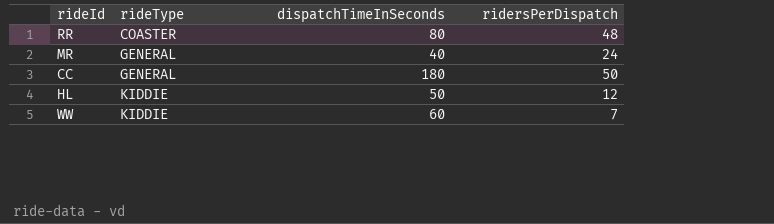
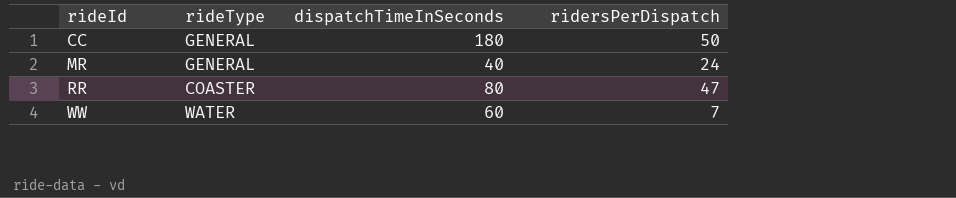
row order: rideType ascending -> rideId ascending
row HL: KIDDIE | 50 | 12 -> none
RR | ridersPerDispatch: 48 -> 47
WW | rideType: KIDDIE -> WATER

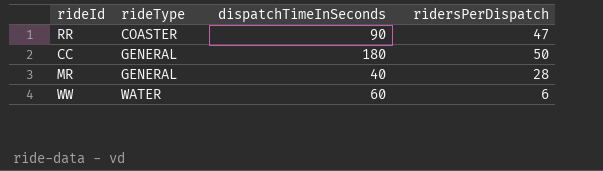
row order: rideId ascending -> rideType ascending
RR | dispatchTimeInSeconds: 80 -> 90
MR | ridersPerDispatch: 24 -> 28
WW | ridersPerDispatch: 7 -> 6

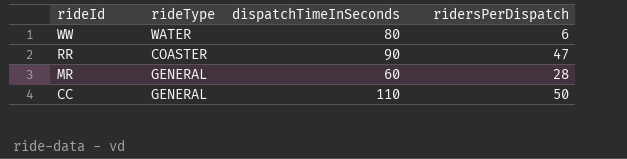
row order: rideType ascending -> rideId descending
WW | dispatchTimeInSeconds: 60 -> 80
MR | dispatchTimeInSeconds: 40 -> 60
CC | dispatchTimeInSeconds: 180 -> 110

